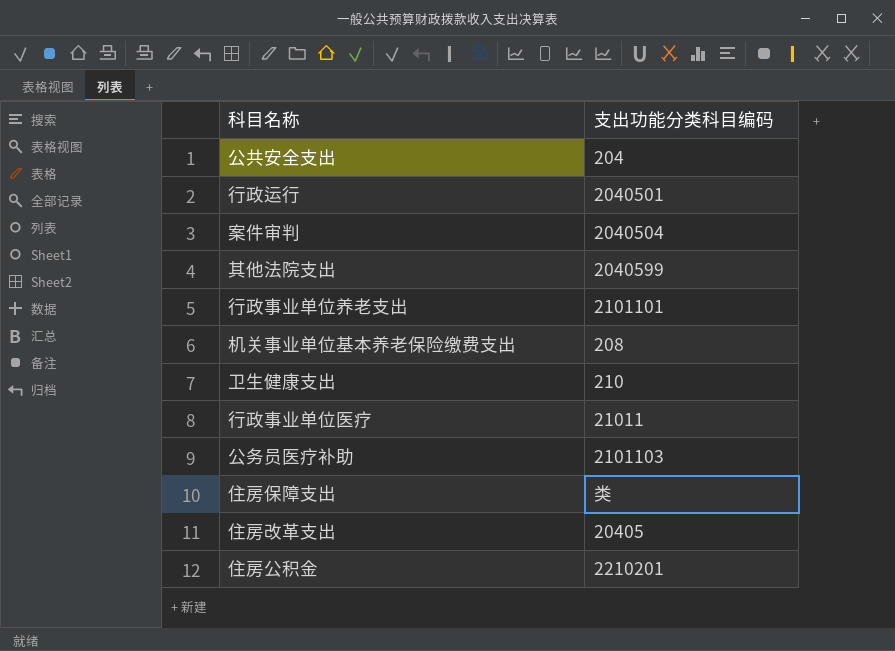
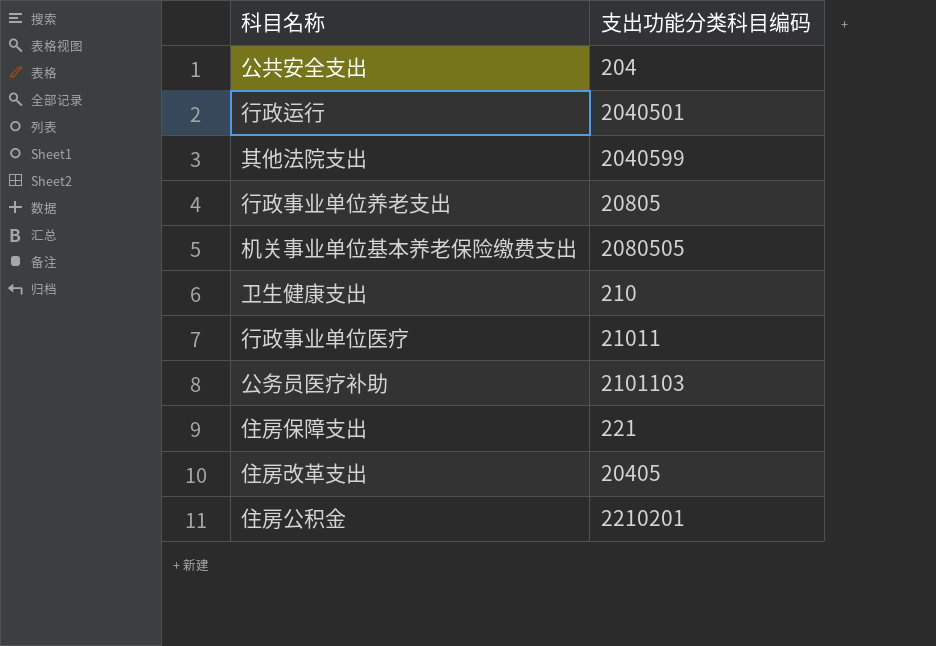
row 案件审判: 2040504 -> none
行政事业单位养老支出 | 支出功能分类科目编码: 2101101 -> 20805
机关事业单位基本养老保险缴费支出 | 支出功能分类科目编码: 208 -> 2080505
住房保障支出 | 支出功能分类科目编码: 类 -> 221

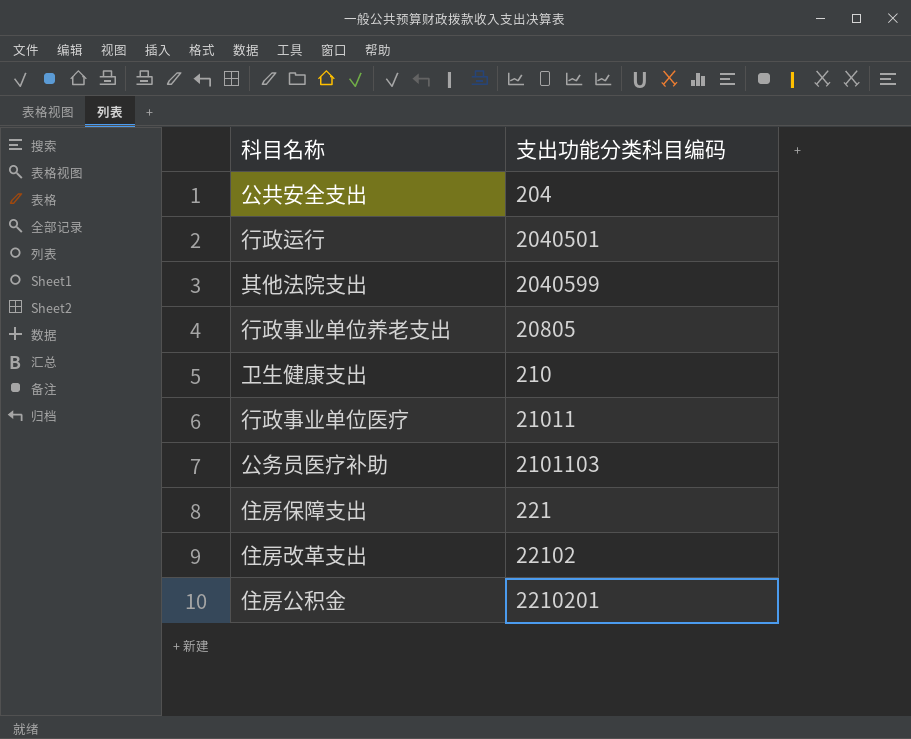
row 机关事业单位基本养老保险缴费支出: 2080505 -> none
住房改革支出 | 支出功能分类科目编码: 20405 -> 22102

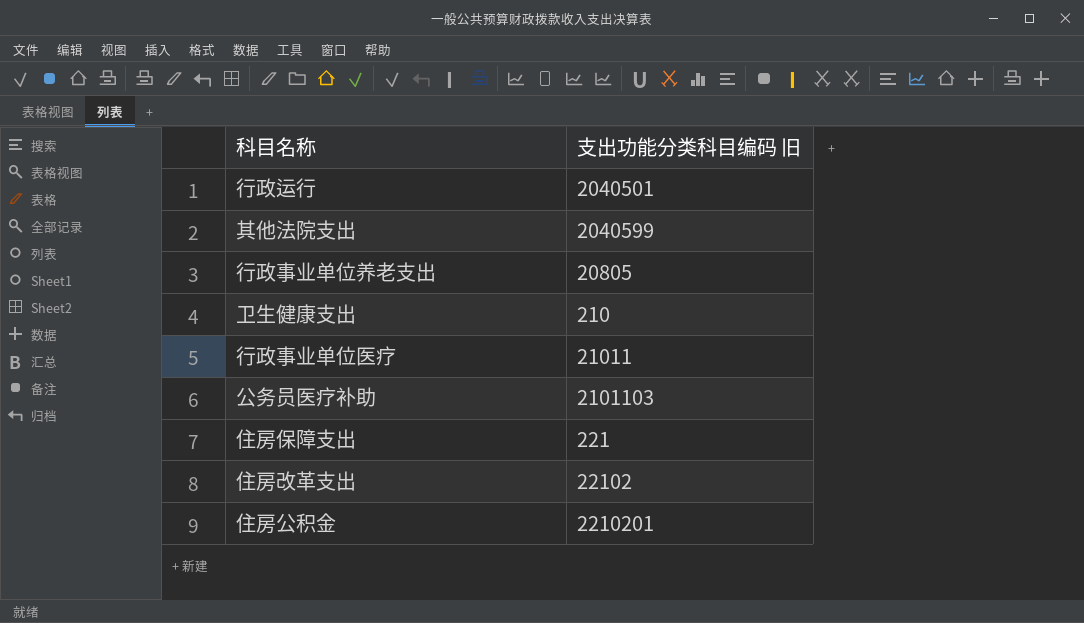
column name: 支出功能分类科目编码 -> 支出功能分类科目编码 旧
row 公共安全支出: 204 -> none

